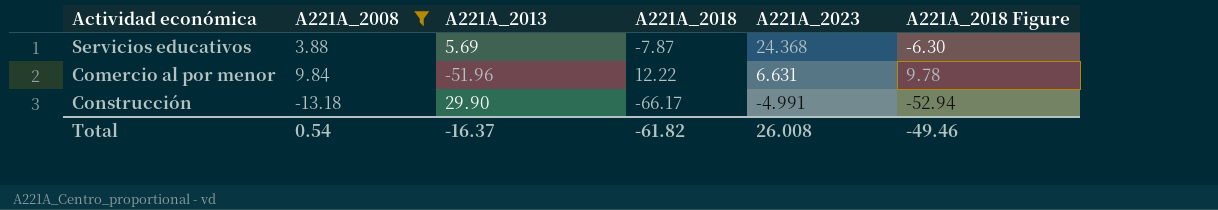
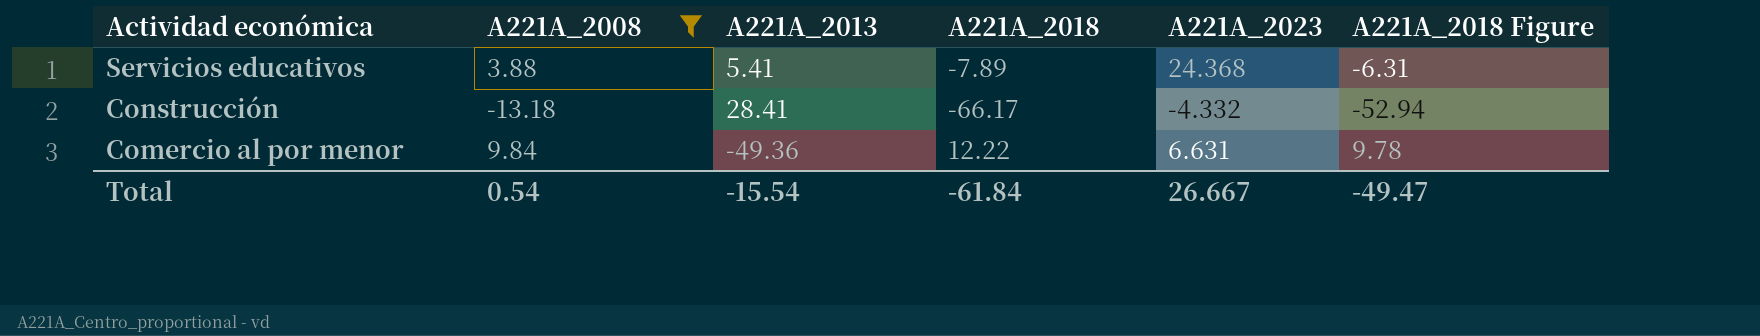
row order: A221A_2023 descending -> Actividad económica descending
Servicios educativos | A221A_2013: 5.69 -> 5.41
Servicios educativos | A221A_2018: -7.87 -> -7.89
Servicios educativos | A221A_2018 Figure: -6.30 -> -6.31
Construcción | A221A_2013: 29.90 -> 28.41
Construcción | A221A_2023: -4.991 -> -4.332
Comercio al por menor | A221A_2013: -51.96 -> -49.36
Total | A221A_2013: -16.37 -> -15.54
Total | A221A_2018: -61.82 -> -61.84
Total | A221A_2023: 26.008 -> 26.667
Total | A221A_2018 Figure: -49.46 -> -49.47

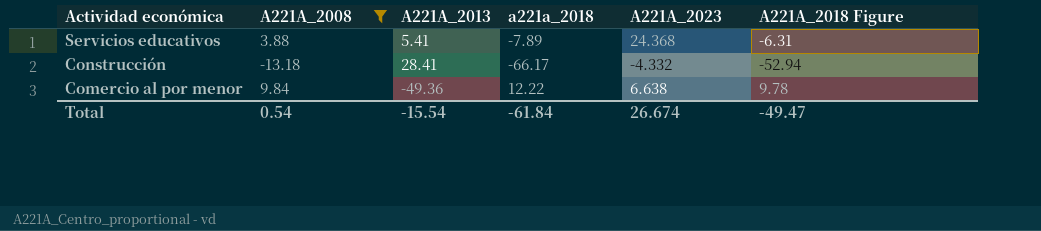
column name: A221A_2018 -> a221a_2018
Comercio al por menor | A221A_2023: 6.631 -> 6.638
Total | A221A_2023: 26.667 -> 26.674

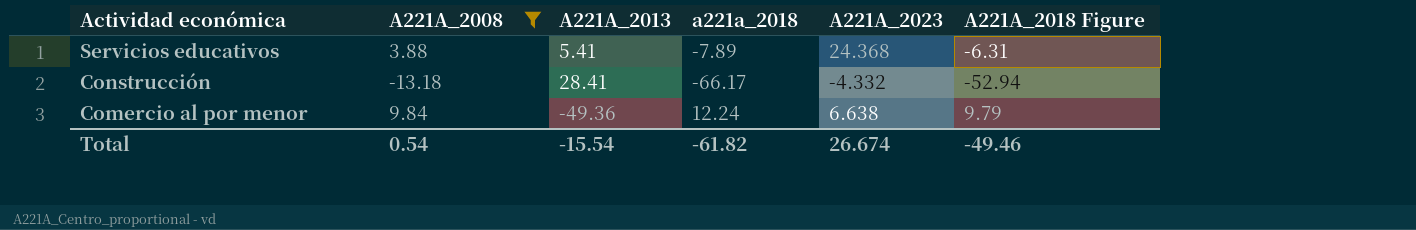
Comercio al por menor | a221a_2018: 12.22 -> 12.24
Comercio al por menor | A221A_2018 Figure: 9.78 -> 9.79
Total | a221a_2018: -61.84 -> -61.82
Total | A221A_2018 Figure: -49.47 -> -49.46

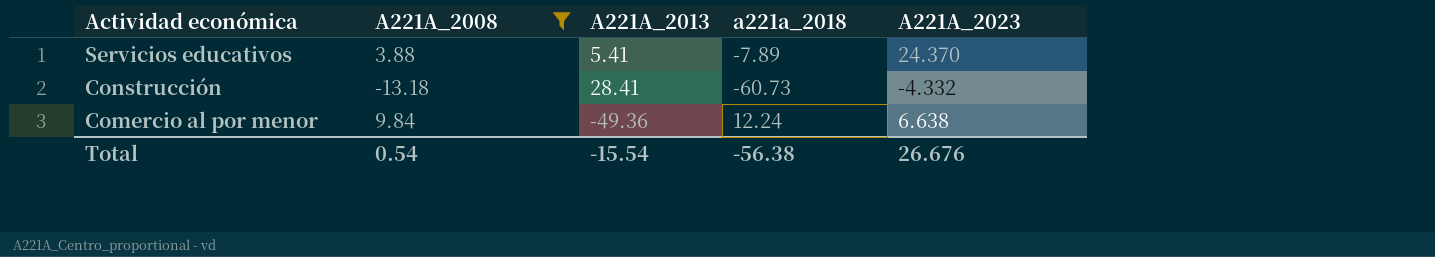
column A221A_2018 Figure | formula: [a221a_2018] * 0.8 -> none
Servicios educativos | A221A_2023: 24.368 -> 24.370
Construcción | a221a_2018: -66.17 -> -60.73
Total | a221a_2018: -61.82 -> -56.38
Total | A221A_2023: 26.674 -> 26.676

